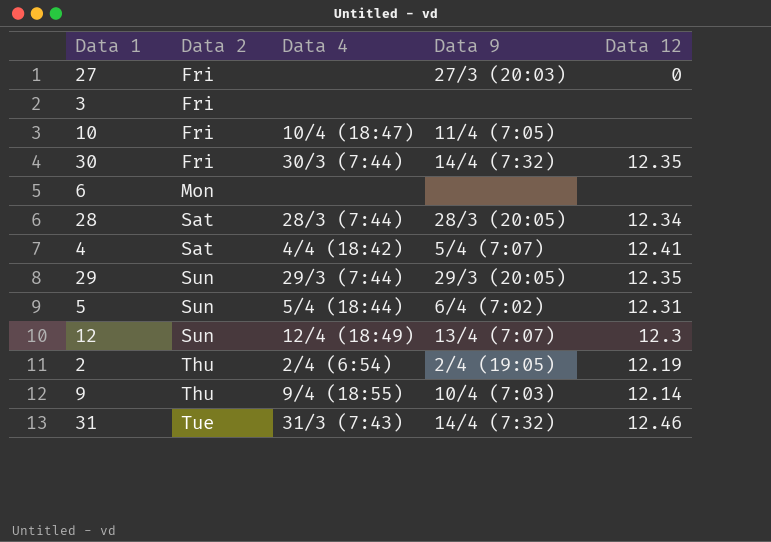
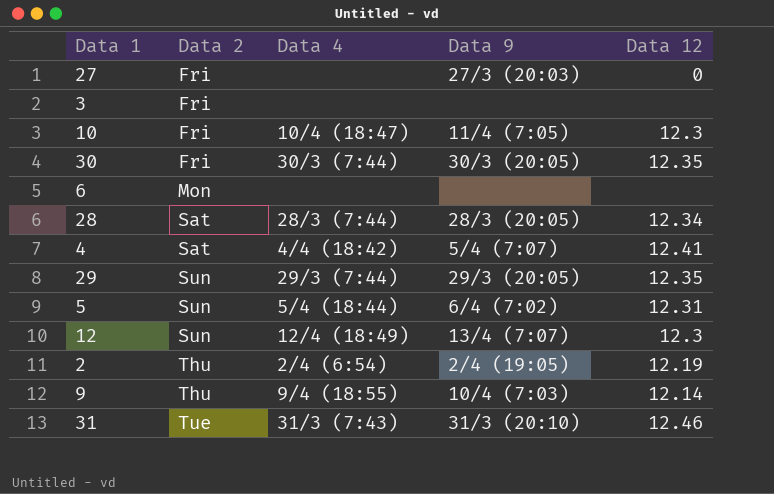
10 | Data 12: none -> 12.3
30 | Data 9: 14/4 (7:32) -> 30/3 (20:05)
31 | Data 9: 14/4 (7:32) -> 31/3 (20:10)

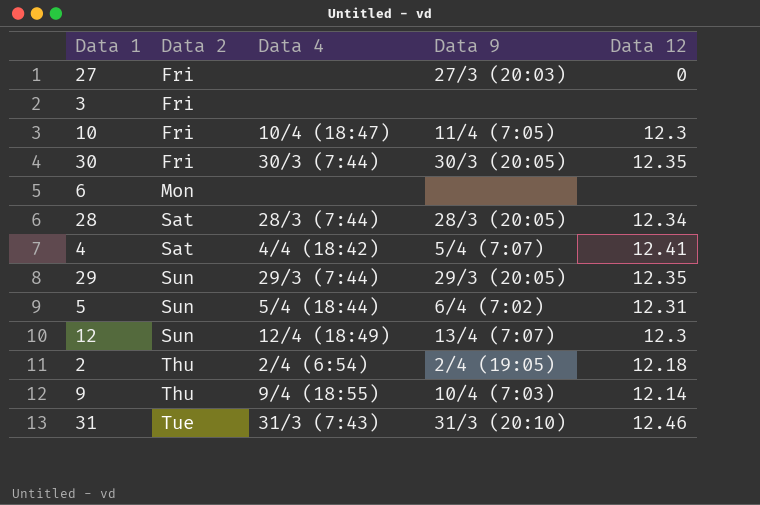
2 | Data 12: 12.19 -> 12.18

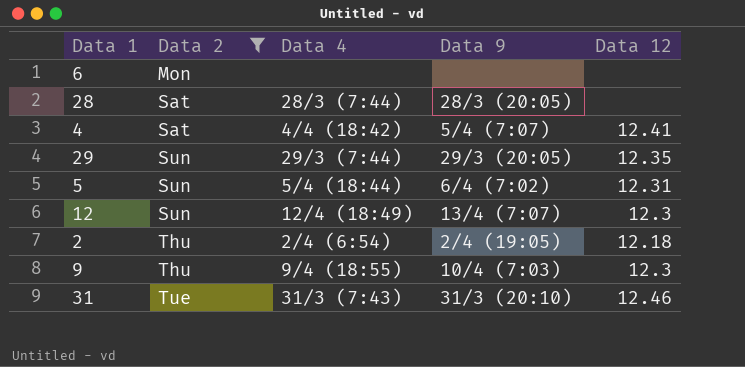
filter: none -> Data 2 != Fri
28 | Data 12: 12.34 -> none
9 | Data 12: 12.14 -> 12.3

